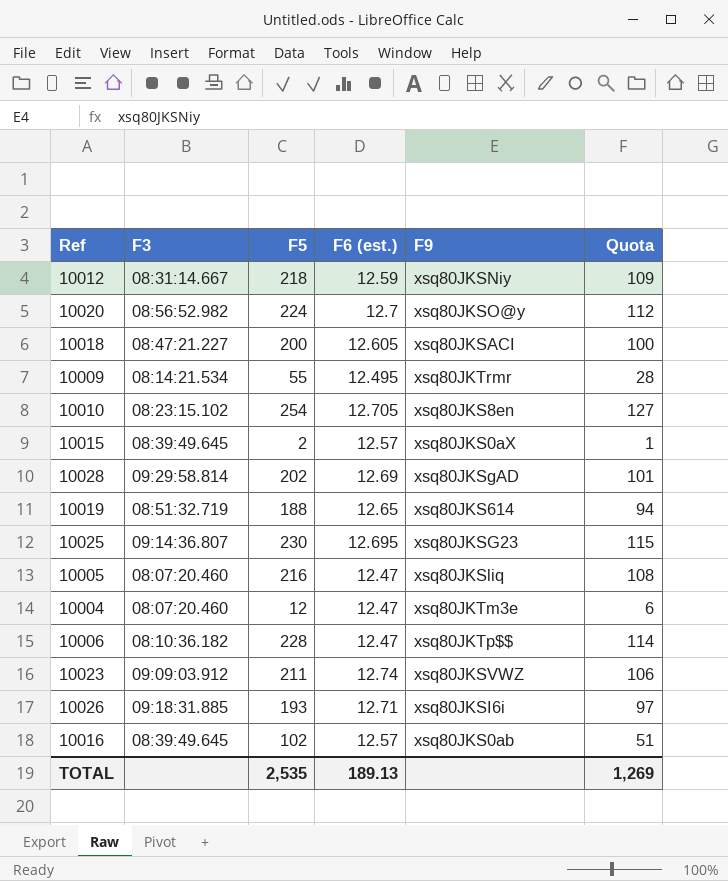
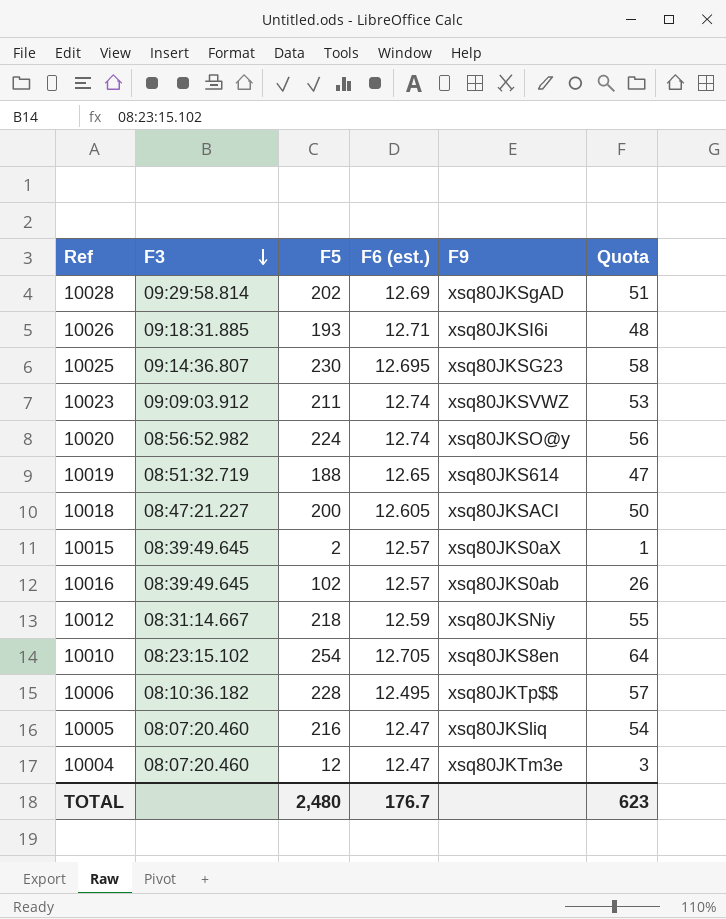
row order: none -> F3 descending
column Quota | formula: [F5] * 0.5 -> [F5] * 0.25
row 10009: 08:14:21.534 | 55 | 12.495 | xsq80JKTrmr | 28 -> none
10020 | F6 (est.): 12.7 -> 12.74
10006 | F6 (est.): 12.47 -> 12.495
TOTAL | F5: 2,535 -> 2,480
TOTAL | F6 (est.): 189.13 -> 176.7
TOTAL | Quota: 1,269 -> 623

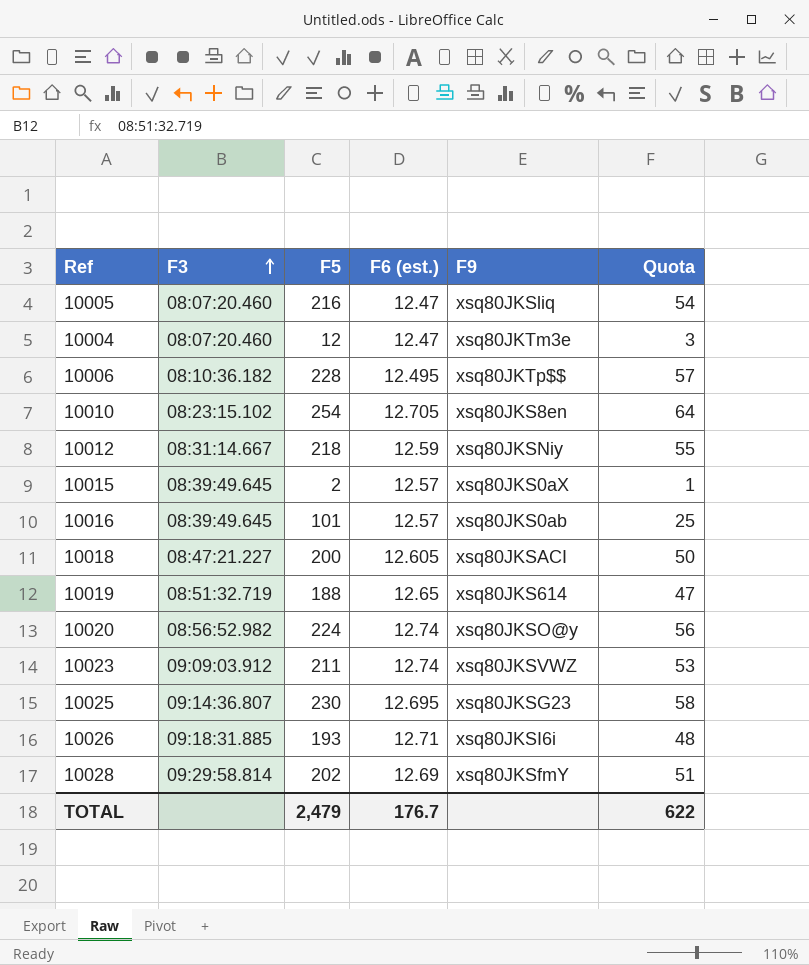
row order: F3 descending -> F3 ascending
10016 | F5: 102 -> 101
10016 | Quota: 26 -> 25
10028 | F9: xsq80JKSgAD -> xsq80JKSfmY
TOTAL | F5: 2,480 -> 2,479
TOTAL | Quota: 623 -> 622

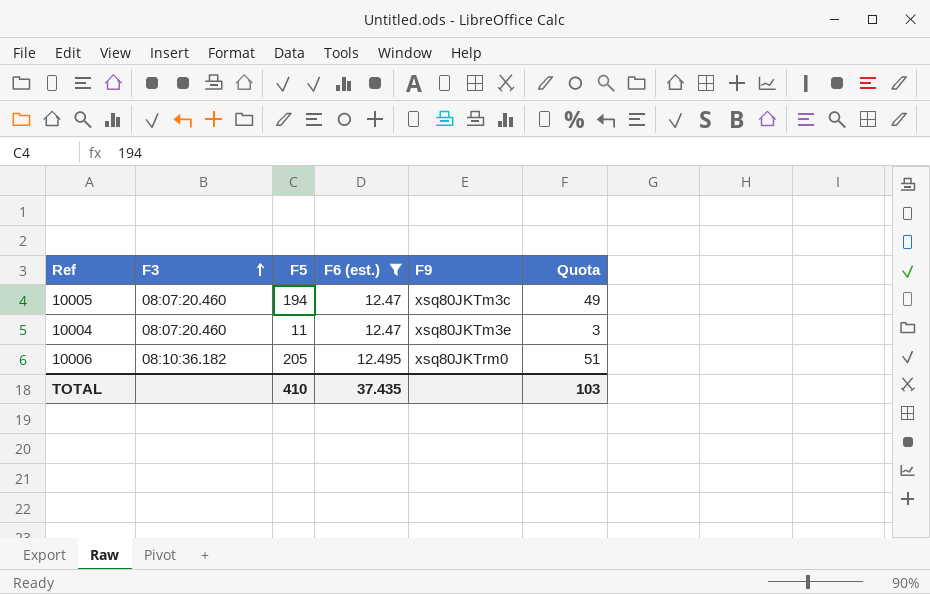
filter: none -> F6 (est.) <= 12.495
10005 | F5: 216 -> 194
10005 | F9: xsq80JKSliq -> xsq80JKTm3c
10005 | Quota: 54 -> 49
10004 | F5: 12 -> 11
10006 | F5: 228 -> 205
10006 | F9: xsq80JKTp$$ -> xsq80JKTrm0
10006 | Quota: 57 -> 51
TOTAL | F5: 2,479 -> 410
TOTAL | F6 (est.): 176.7 -> 37.435
TOTAL | Quota: 622 -> 103

